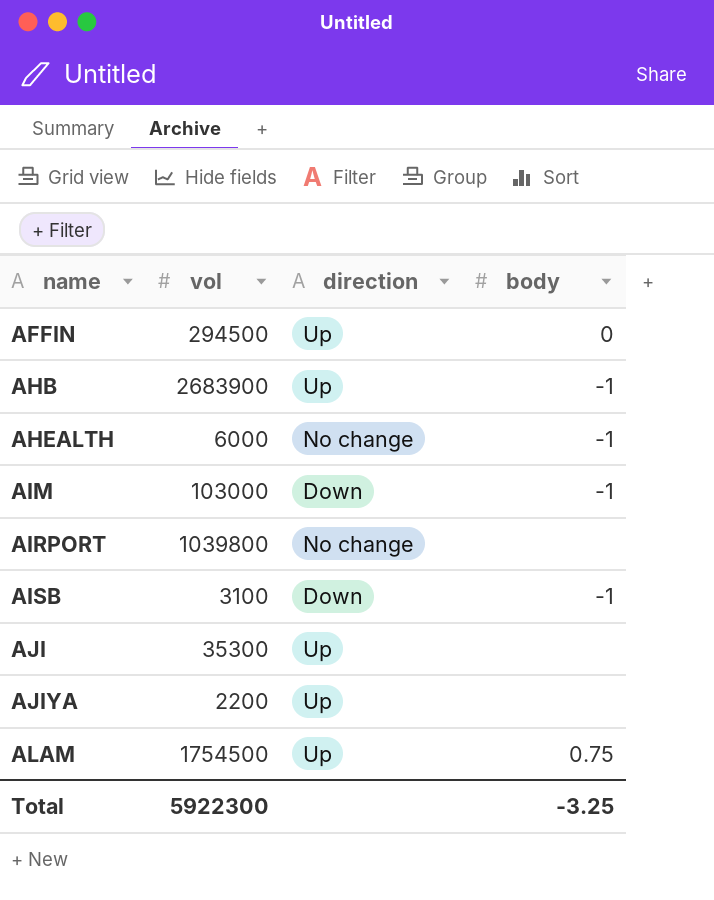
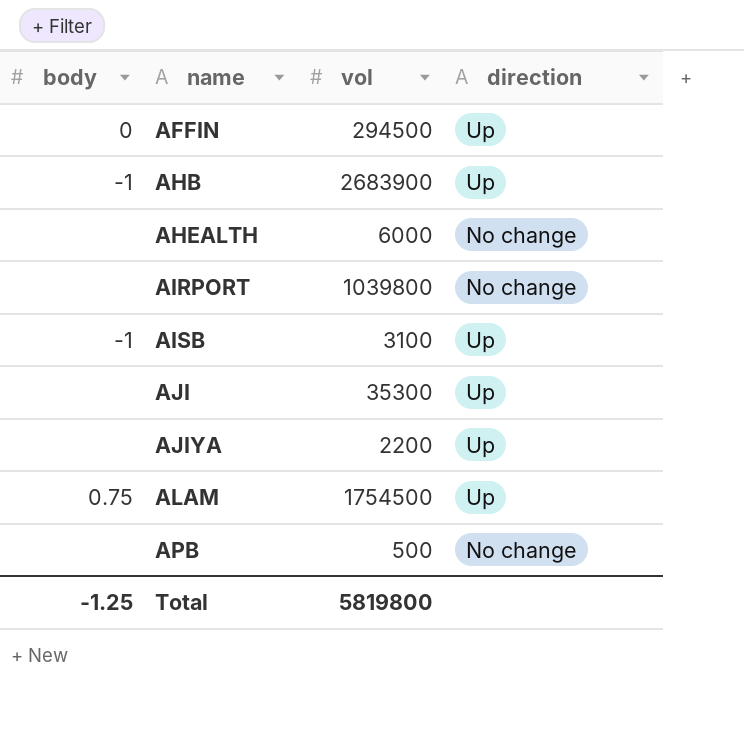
column body | position: 4 -> 1
row AIM: 103000 | Down | -1 -> none
AHEALTH | body: -1 -> none
AISB | direction: Down -> Up
row APB: none -> none | 500 | No change
Total | body: -3.25 -> -1.25
Total | vol: 5922300 -> 5819800

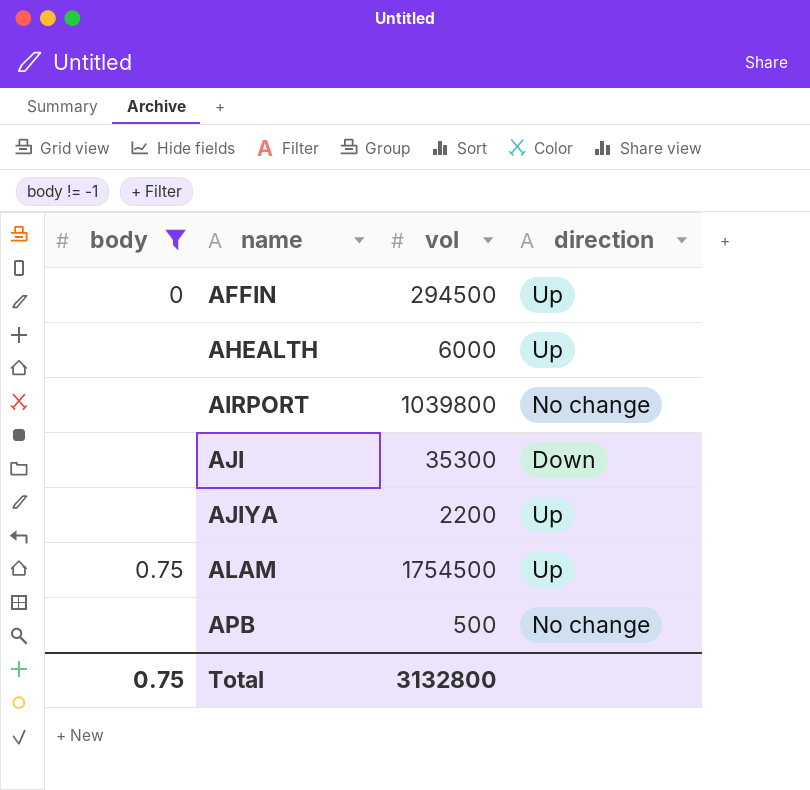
filter: none -> body != -1
AHEALTH | direction: No change -> Up
AJI | direction: Up -> Down
Total | body: -1.25 -> 0.75
Total | vol: 5819800 -> 3132800

